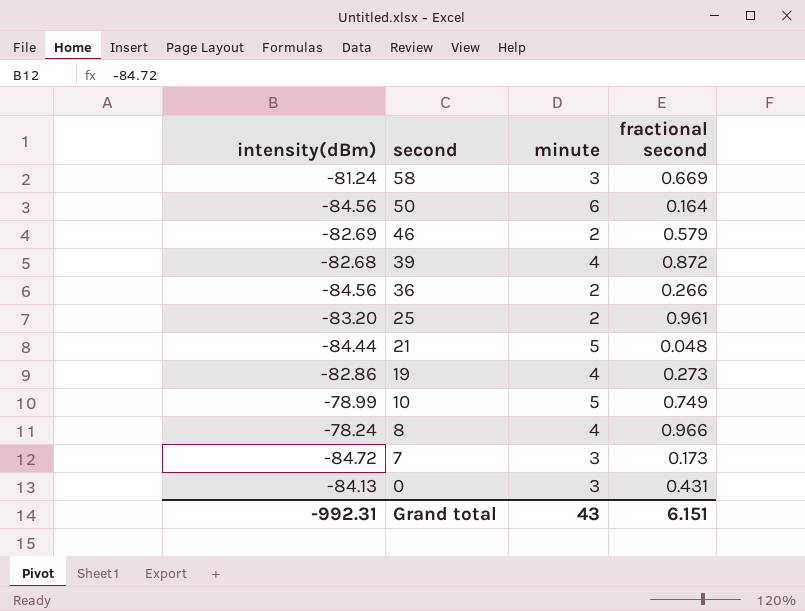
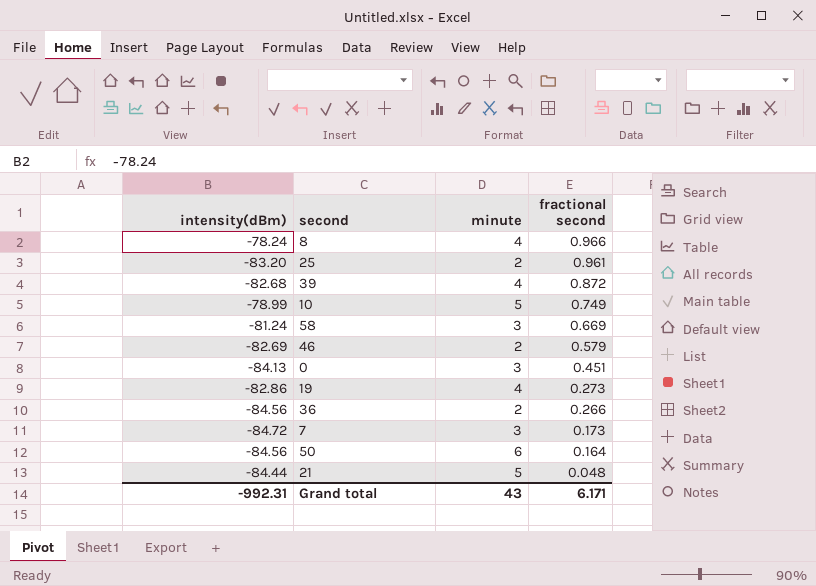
row order: second descending -> fractional second descending
0 | fractional second: 0.431 -> 0.451
Grand total | fractional second: 6.151 -> 6.171

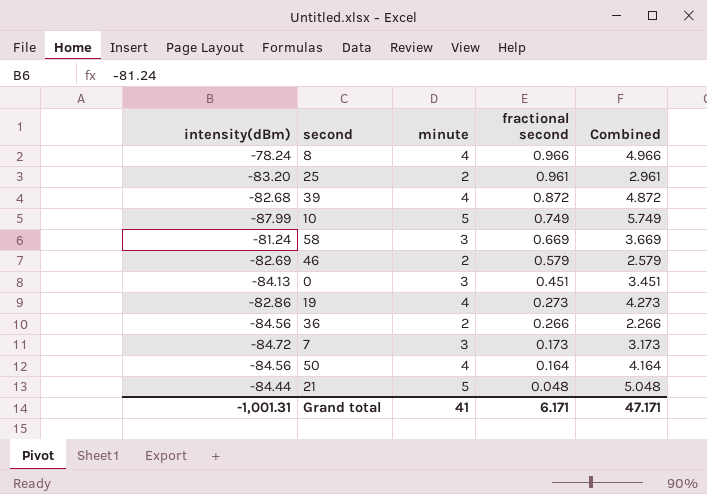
column Combined | formula: none -> [minute] + [fractional second]
10 | intensity(dBm): -78.99 -> -87.99
50 | minute: 6 -> 4
Grand total | intensity(dBm): -992.31 -> -1,001.31
Grand total | minute: 43 -> 41

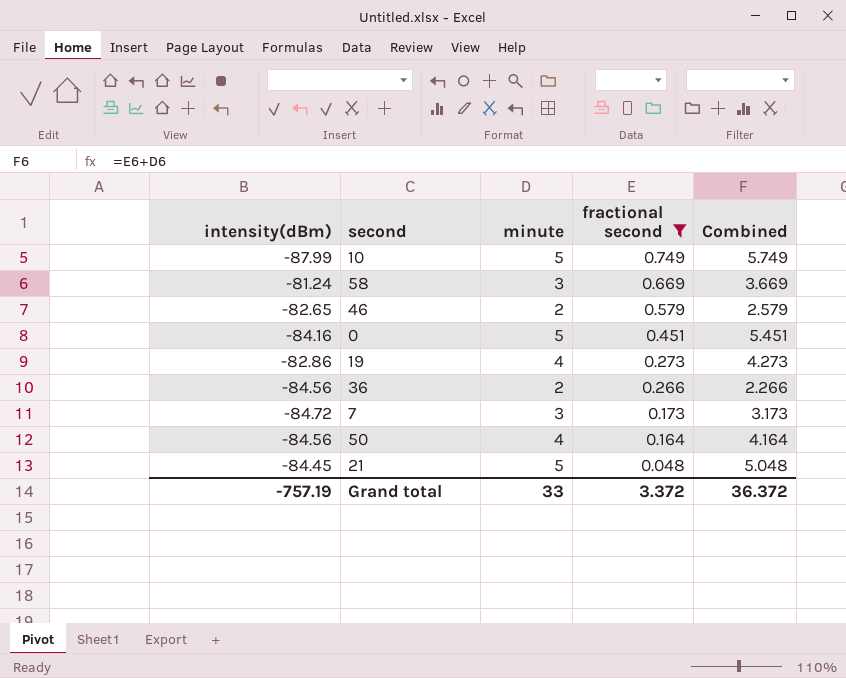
filter: none -> fractional second <= 0.749
46 | intensity(dBm): -82.69 -> -82.65
0 | intensity(dBm): -84.13 -> -84.16
0 | minute: 3 -> 5
0 | Combined: 3.451 -> 5.451
21 | intensity(dBm): -84.44 -> -84.45
Grand total | intensity(dBm): -1,001.31 -> -757.19
Grand total | minute: 41 -> 33
Grand total | fractional second: 6.171 -> 3.372
Grand total | Combined: 47.171 -> 36.372

